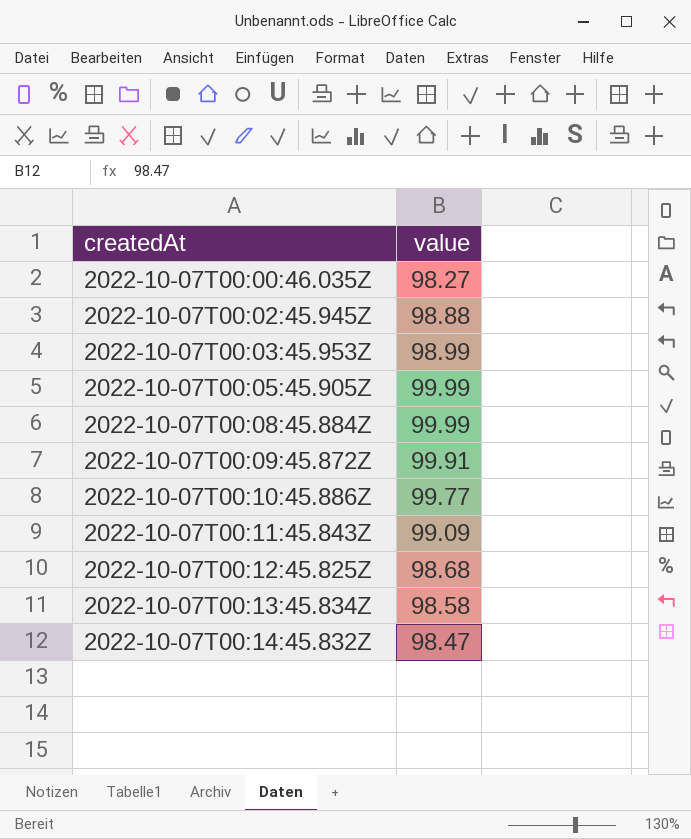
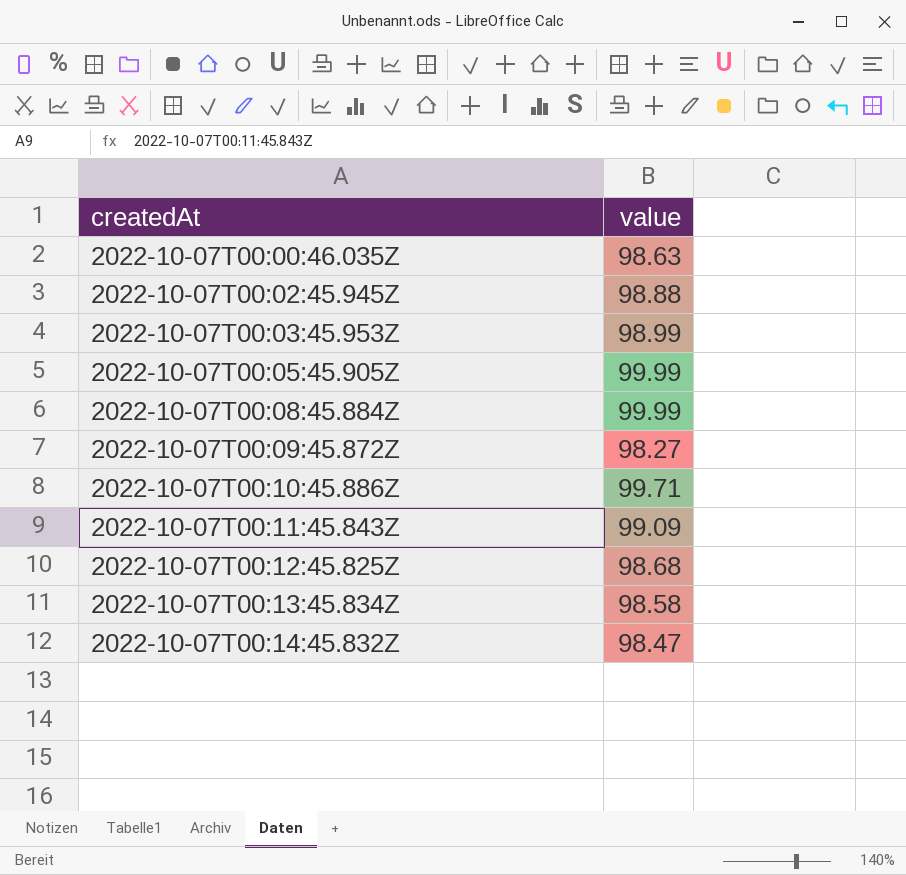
2022-10-07T00:00:46.035Z | value: 98.27 -> 98.63
2022-10-07T00:09:45.872Z | value: 99.91 -> 98.27
2022-10-07T00:10:45.886Z | value: 99.77 -> 99.71

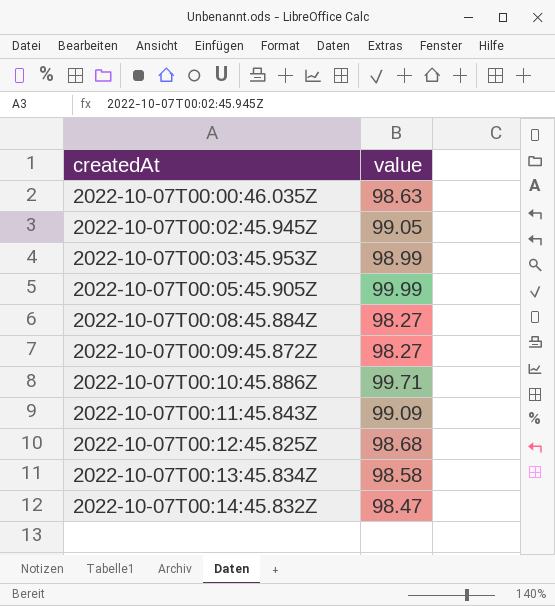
2022-10-07T00:02:45.945Z | value: 98.88 -> 99.05
2022-10-07T00:08:45.884Z | value: 99.99 -> 98.27

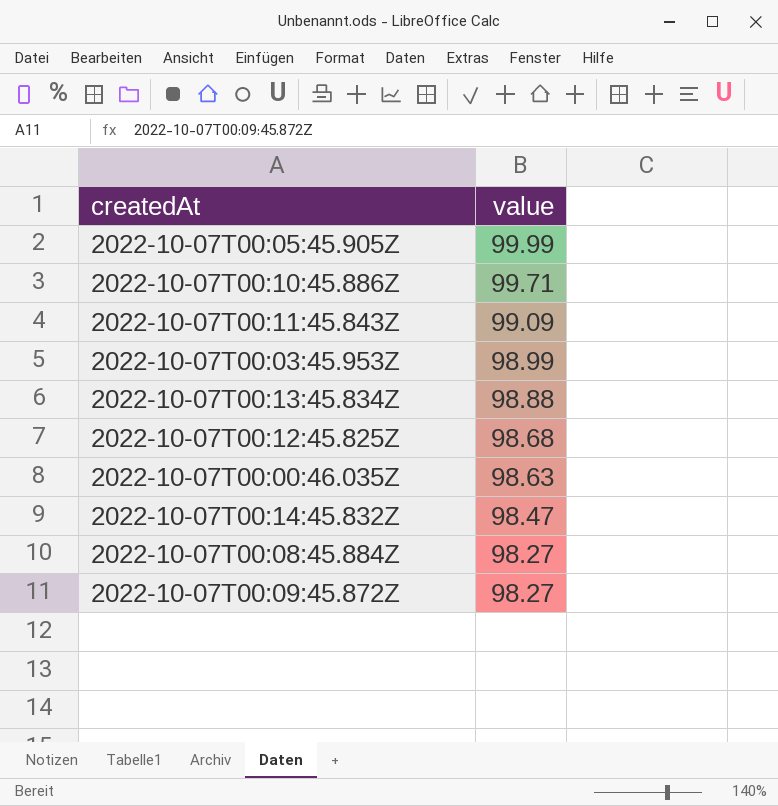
row order: createdAt ascending -> value descending
row 2022-10-07T00:02:45.945Z: 99.05 -> none
2022-10-07T00:13:45.834Z | value: 98.58 -> 98.88

